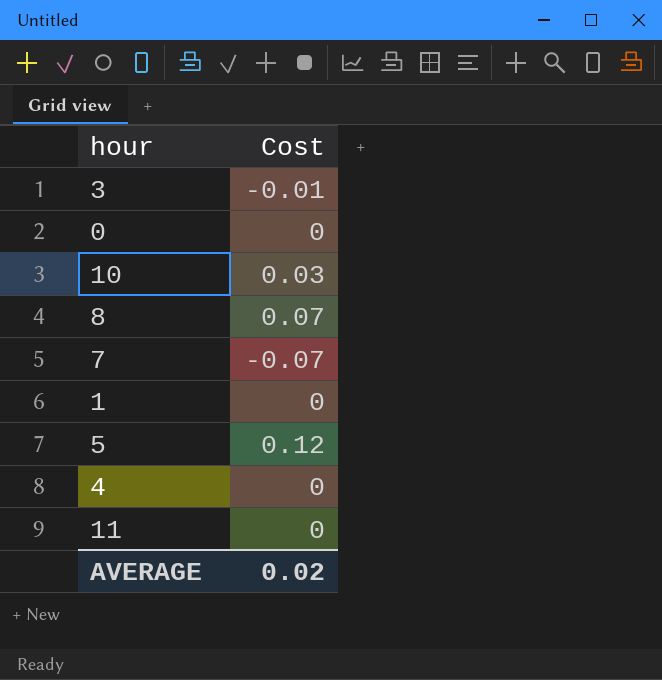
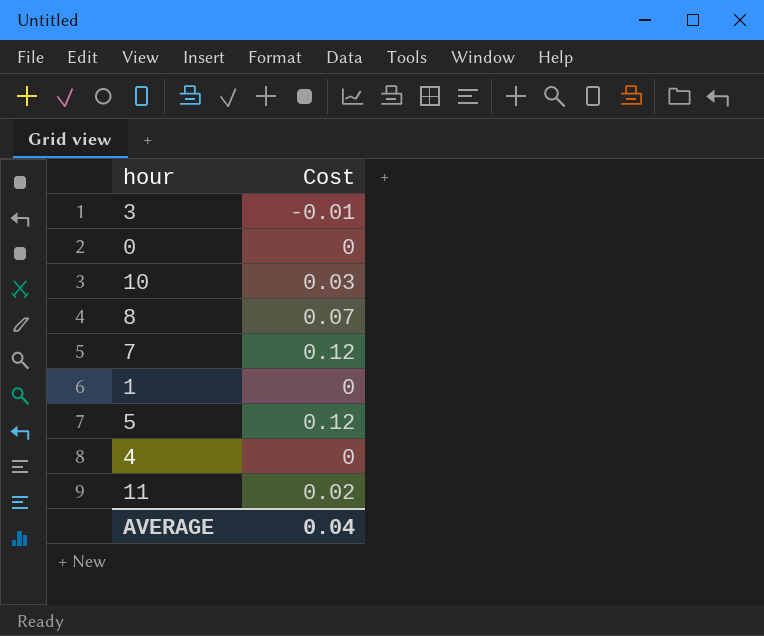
7 | Cost: -0.07 -> 0.12
11 | Cost: 0 -> 0.02
AVERAGE | Cost: 0.02 -> 0.04

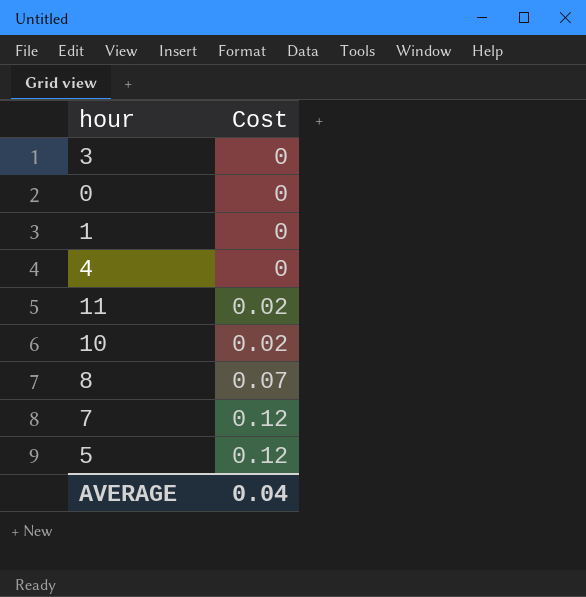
row order: none -> Cost ascending
3 | Cost: -0.01 -> 0
10 | Cost: 0.03 -> 0.02

